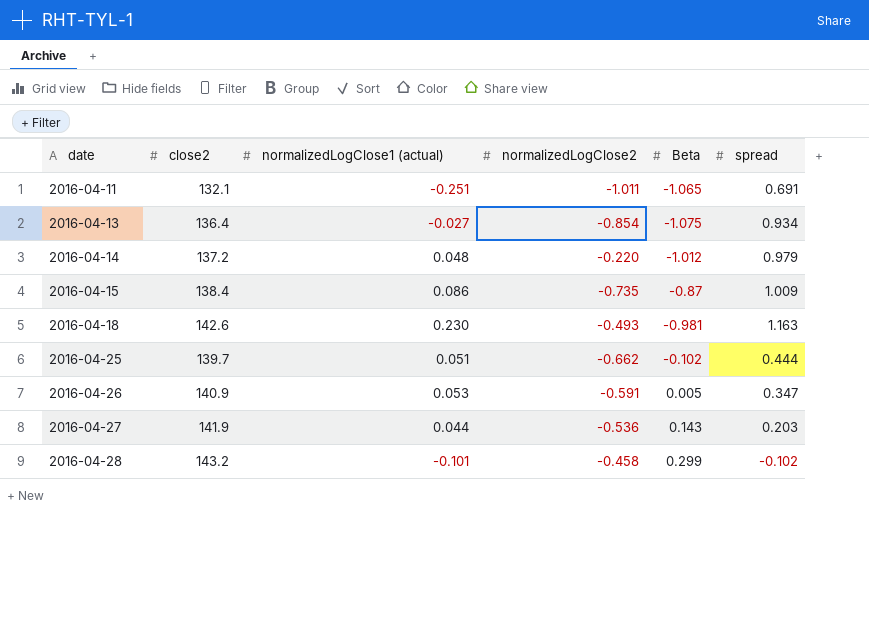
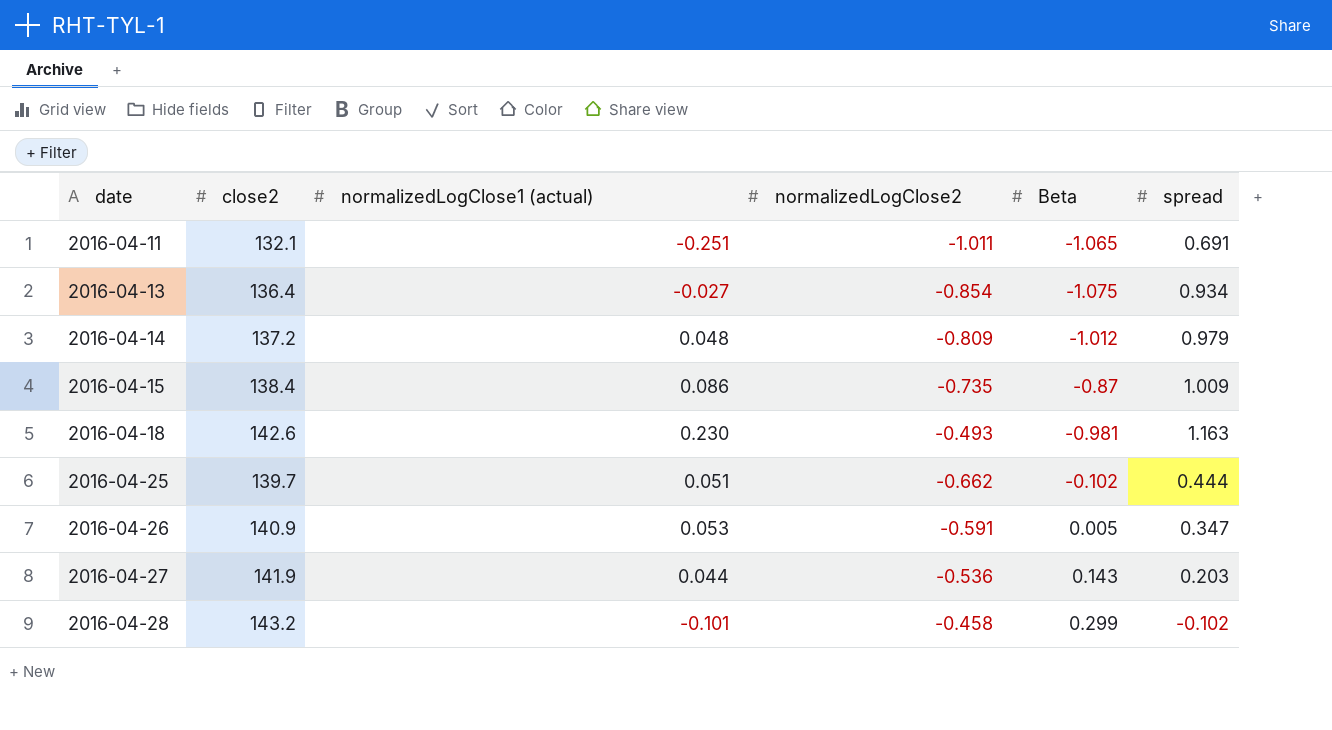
2016-04-14 | normalizedLogClose2: -0.220 -> -0.809

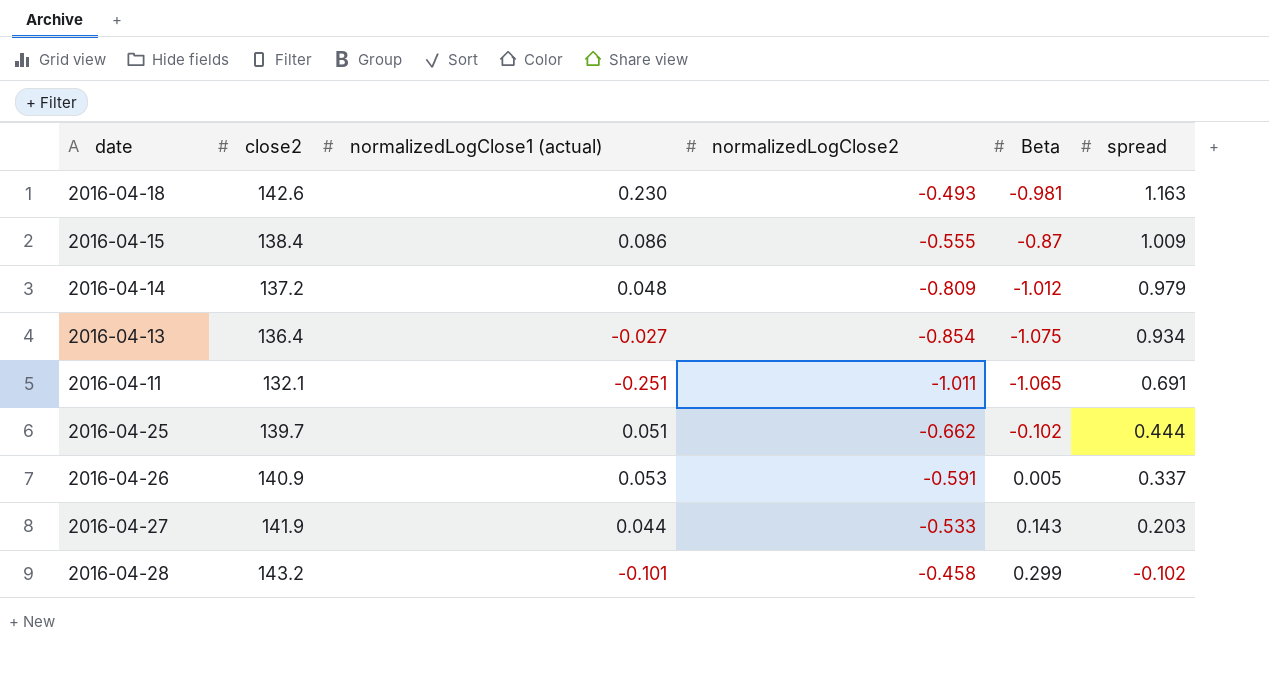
row order: date ascending -> spread descending
2016-04-15 | normalizedLogClose2: -0.735 -> -0.555
2016-04-26 | spread: 0.347 -> 0.337
2016-04-27 | normalizedLogClose2: -0.536 -> -0.533

